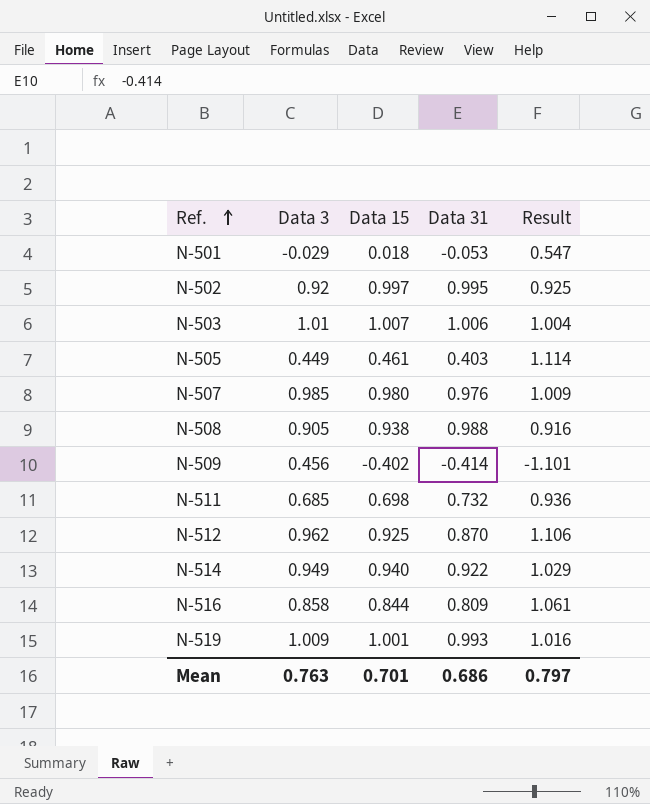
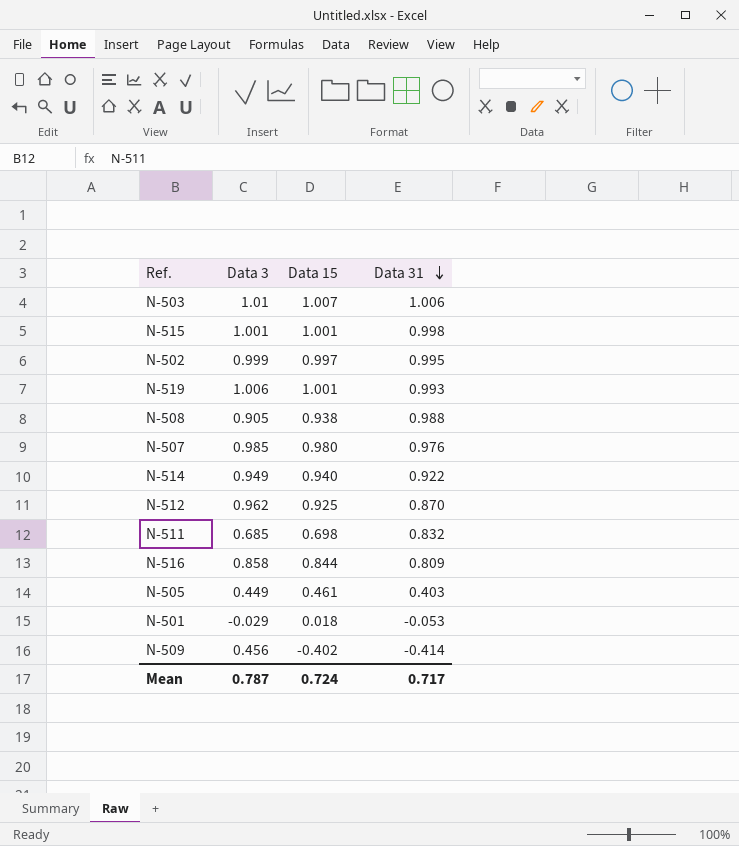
row order: Ref. ascending -> Data 31 descending
column Result | formula: [Data 3] / [Data 31] -> none
row N-515: none -> 1.001 | 1.001 | 0.998
N-502 | Data 3: 0.92 -> 0.999
N-519 | Data 3: 1.009 -> 1.006
N-511 | Data 31: 0.732 -> 0.832
Mean | Data 3: 0.763 -> 0.787
Mean | Data 15: 0.701 -> 0.724
Mean | Data 31: 0.686 -> 0.717

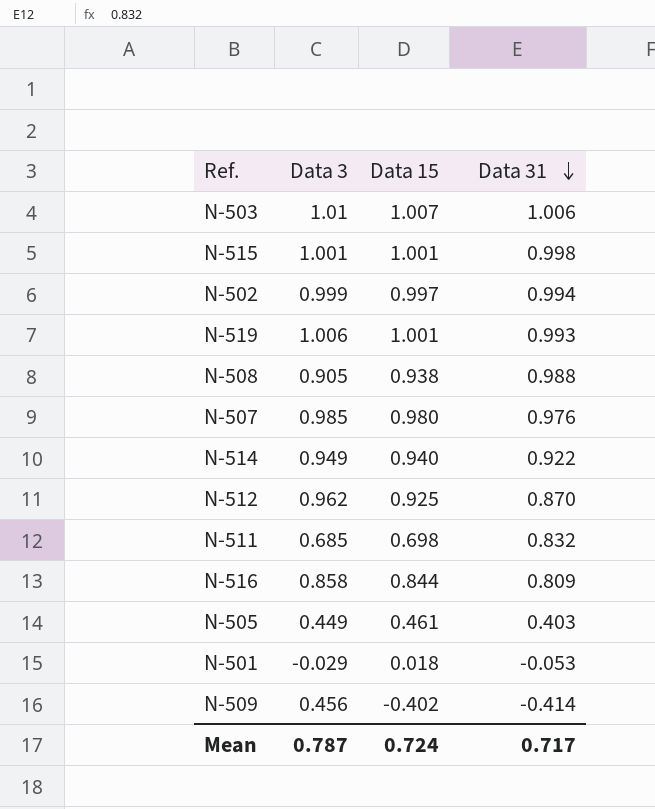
N-502 | Data 31: 0.995 -> 0.994

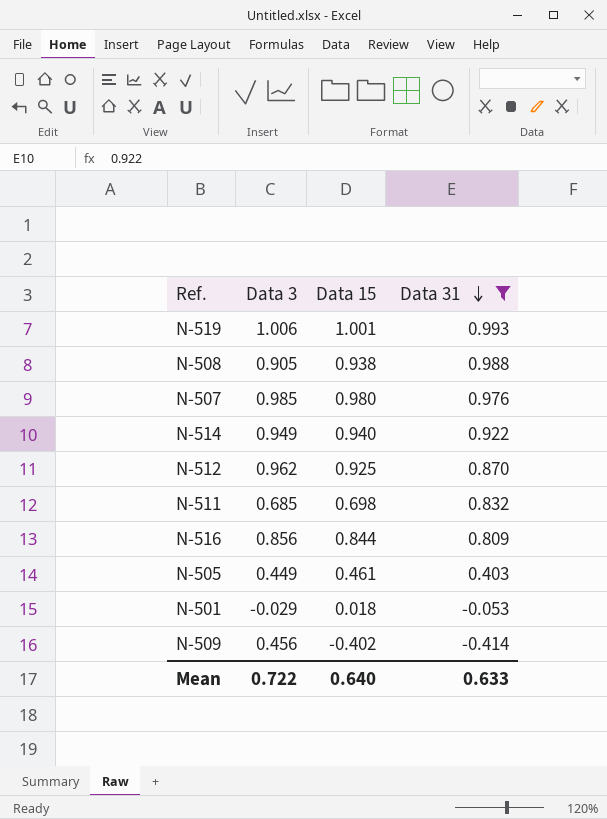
filter: none -> Data 31 <= 0.993
N-516 | Data 3: 0.858 -> 0.856
Mean | Data 3: 0.787 -> 0.722
Mean | Data 15: 0.724 -> 0.640
Mean | Data 31: 0.717 -> 0.633

